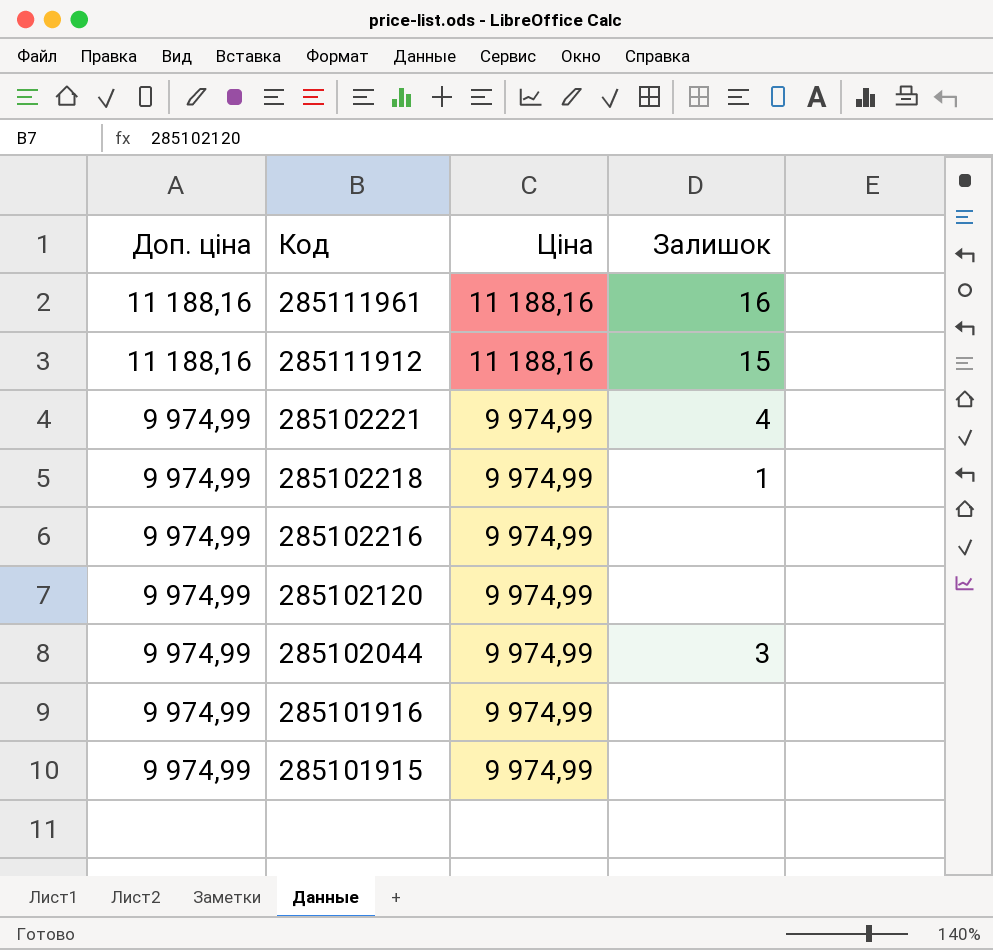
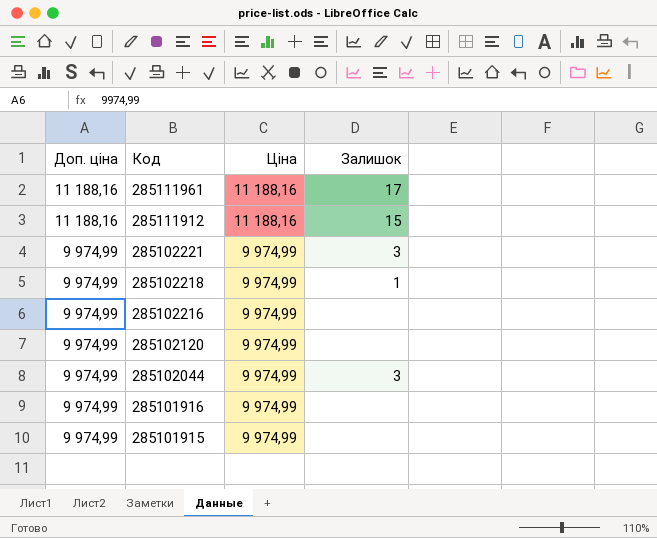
285111961 | Залишок: 16 -> 17
285102221 | Залишок: 4 -> 3

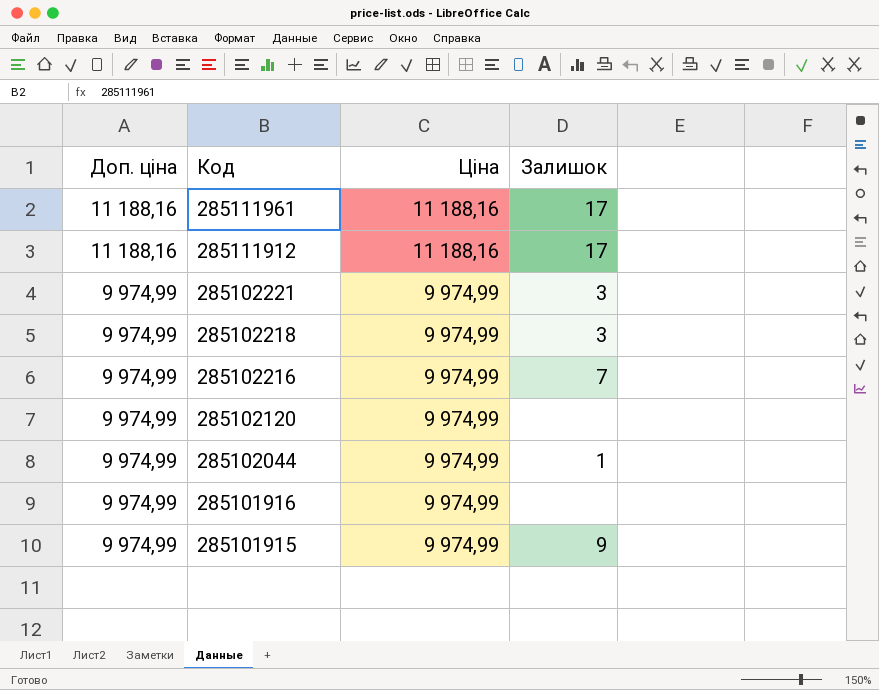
285111912 | Залишок: 15 -> 17
285102218 | Залишок: 1 -> 3
285102216 | Залишок: none -> 7
285102044 | Залишок: 3 -> 1
285101915 | Залишок: none -> 9

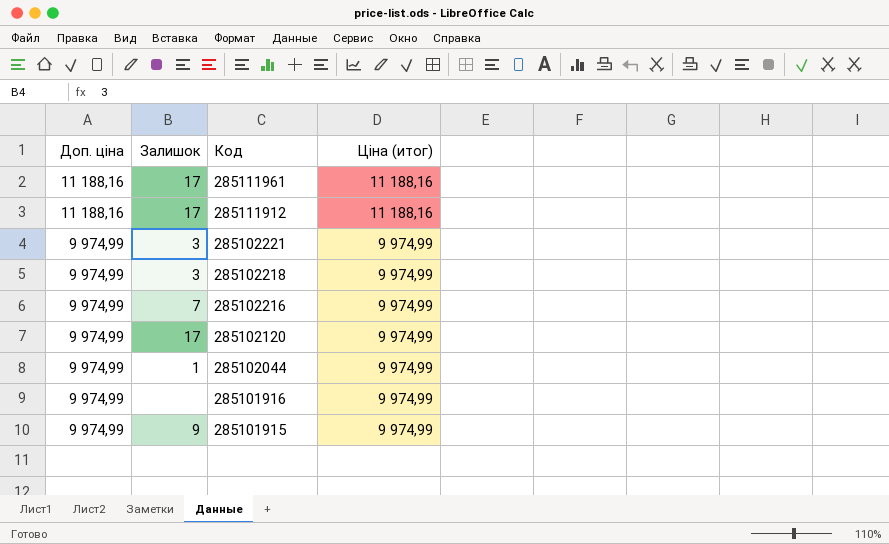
column Залишок | position: 4 -> 2
column name: Ціна -> Ціна (итог)
285102120 | Залишок: none -> 17

